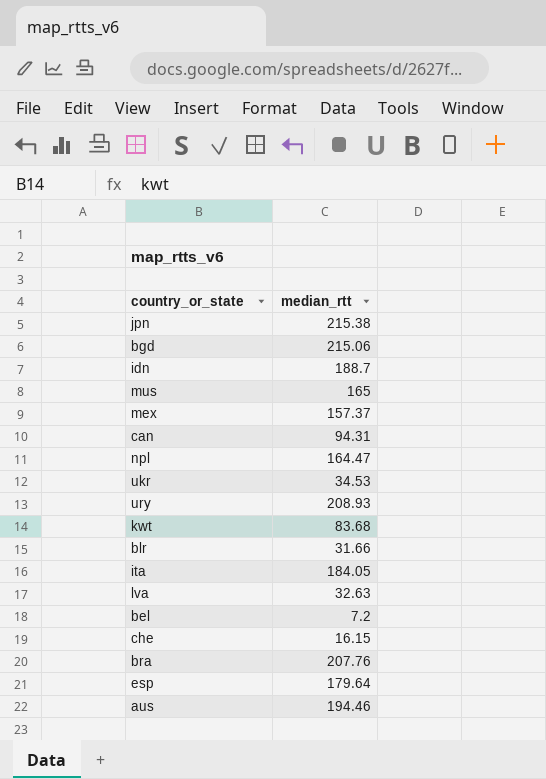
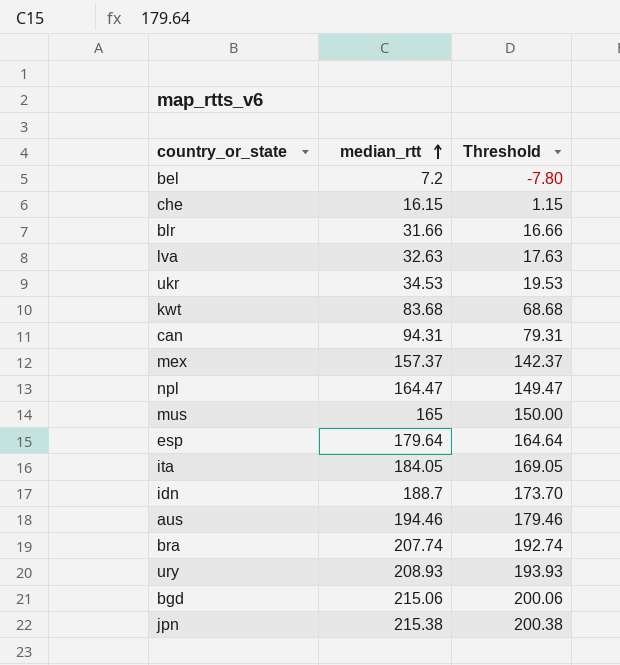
row order: none -> median_rtt ascending
column Threshold | formula: none -> [median_rtt] - 15
bra | median_rtt: 207.76 -> 207.74

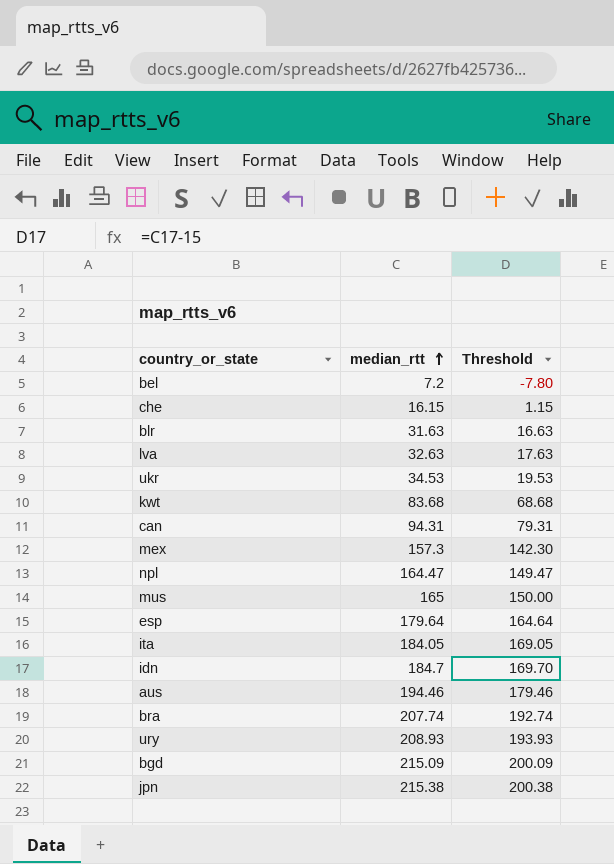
blr | median_rtt: 31.66 -> 31.63
blr | Threshold: 16.66 -> 16.63
mex | median_rtt: 157.37 -> 157.3
mex | Threshold: 142.37 -> 142.30
idn | median_rtt: 188.7 -> 184.7
idn | Threshold: 173.70 -> 169.70
bgd | median_rtt: 215.06 -> 215.09
bgd | Threshold: 200.06 -> 200.09

